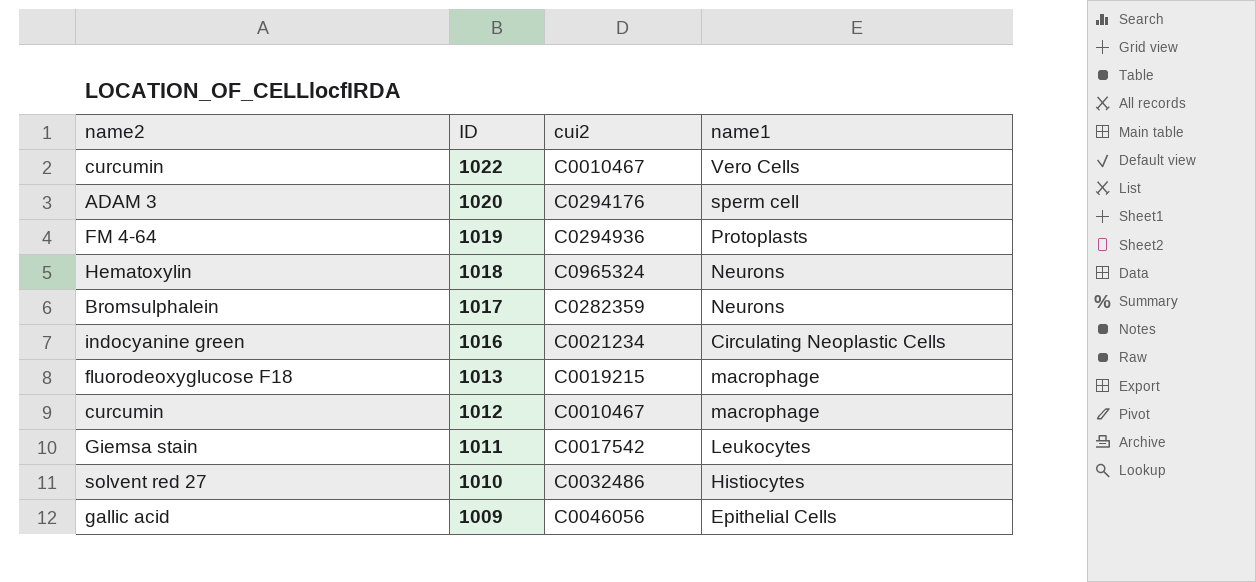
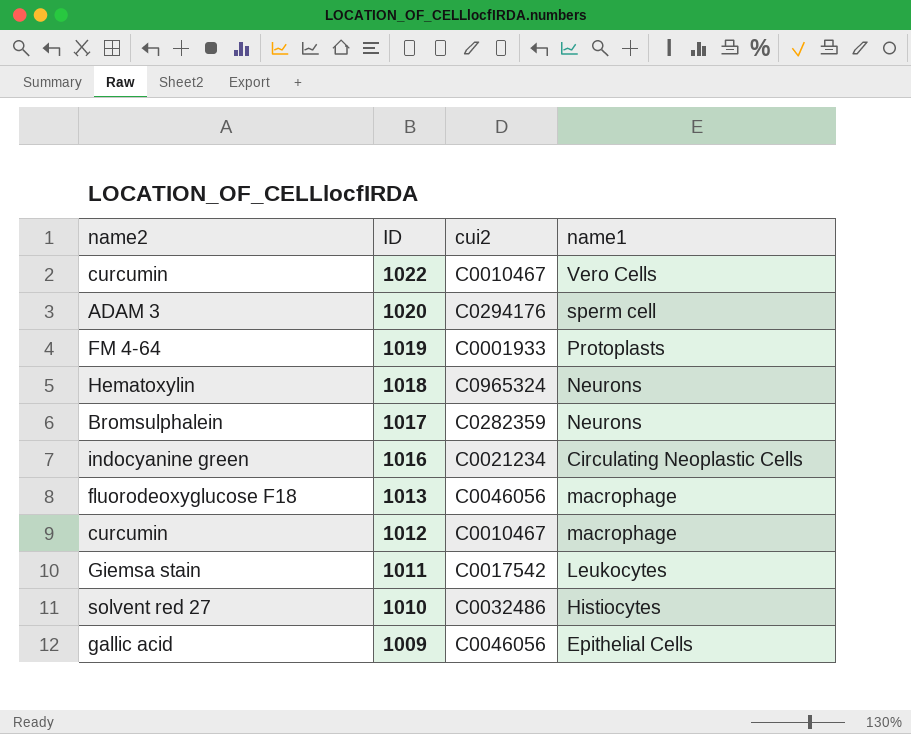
1019 | cui2: C0294936 -> C0001933
1013 | cui2: C0019215 -> C0046056

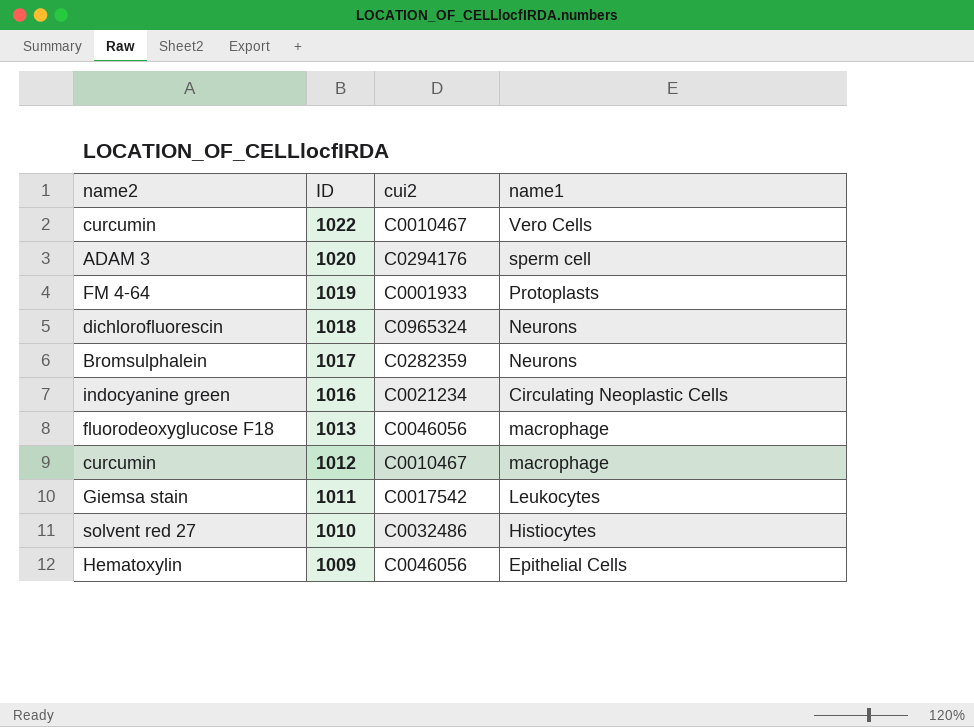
1018 | name2: Hematoxylin -> dichlorofluorescin
1009 | name2: gallic acid -> Hematoxylin

